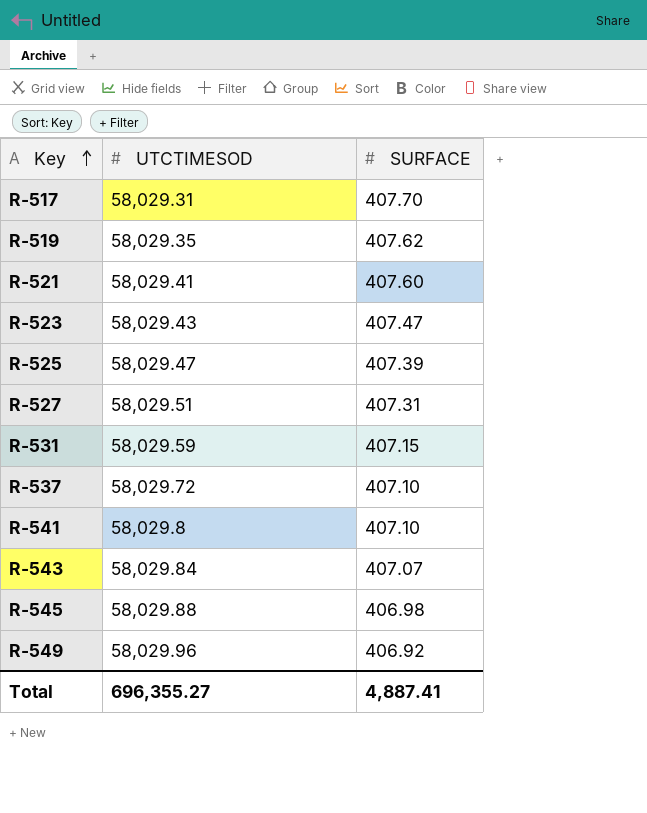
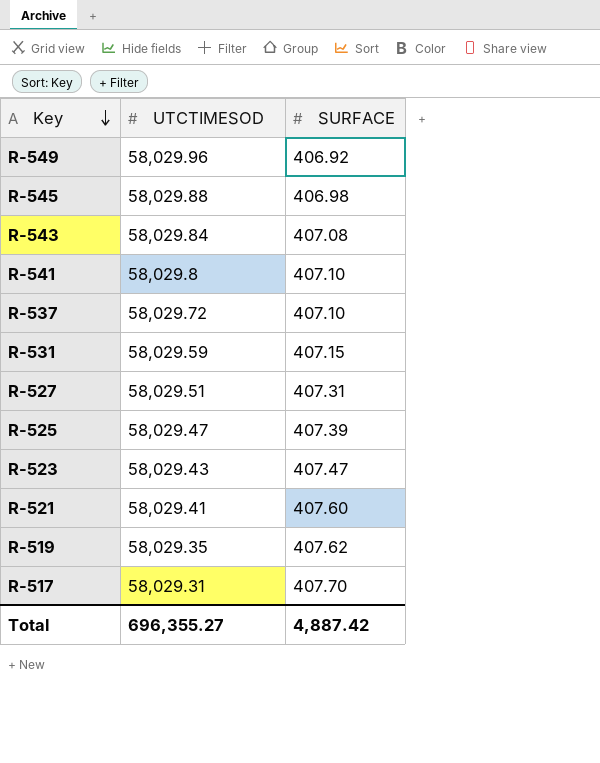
row order: Key ascending -> Key descending
R-543 | SURFACE: 407.07 -> 407.08
Total | SURFACE: 4,887.41 -> 4,887.42

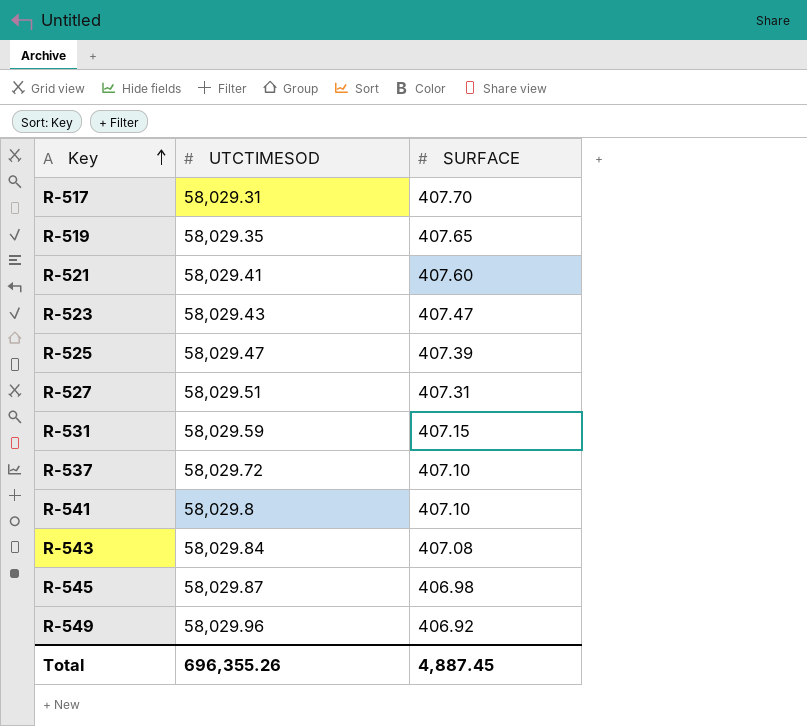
row order: Key descending -> Key ascending
R-519 | SURFACE: 407.62 -> 407.65
R-545 | UTCTIMESOD: 58,029.88 -> 58,029.87
Total | UTCTIMESOD: 696,355.27 -> 696,355.26
Total | SURFACE: 4,887.42 -> 4,887.45

